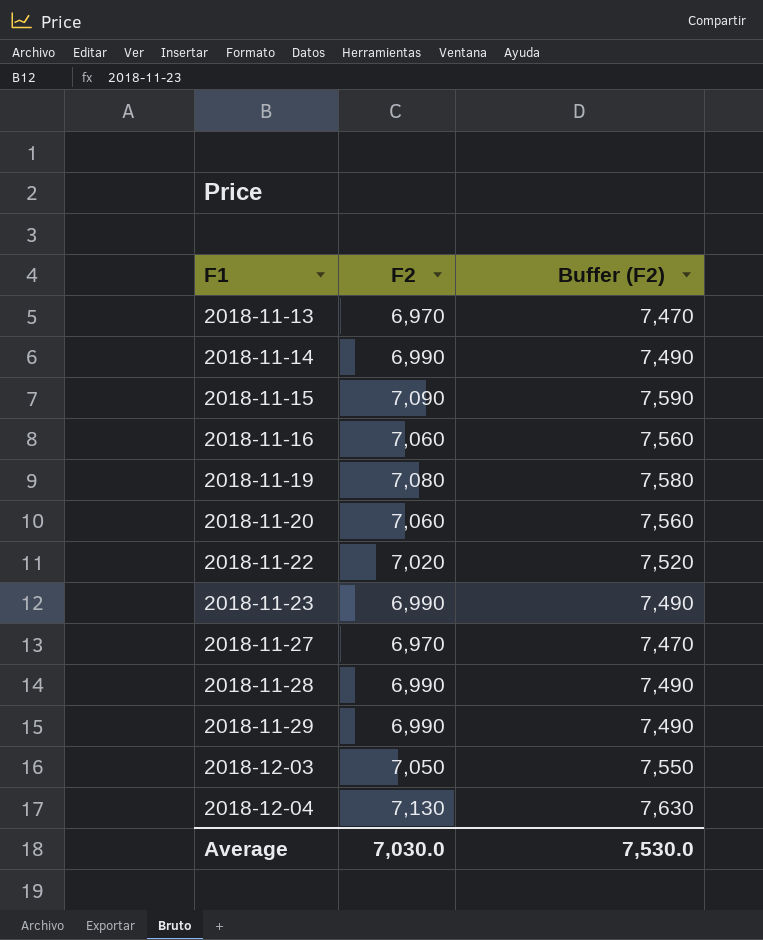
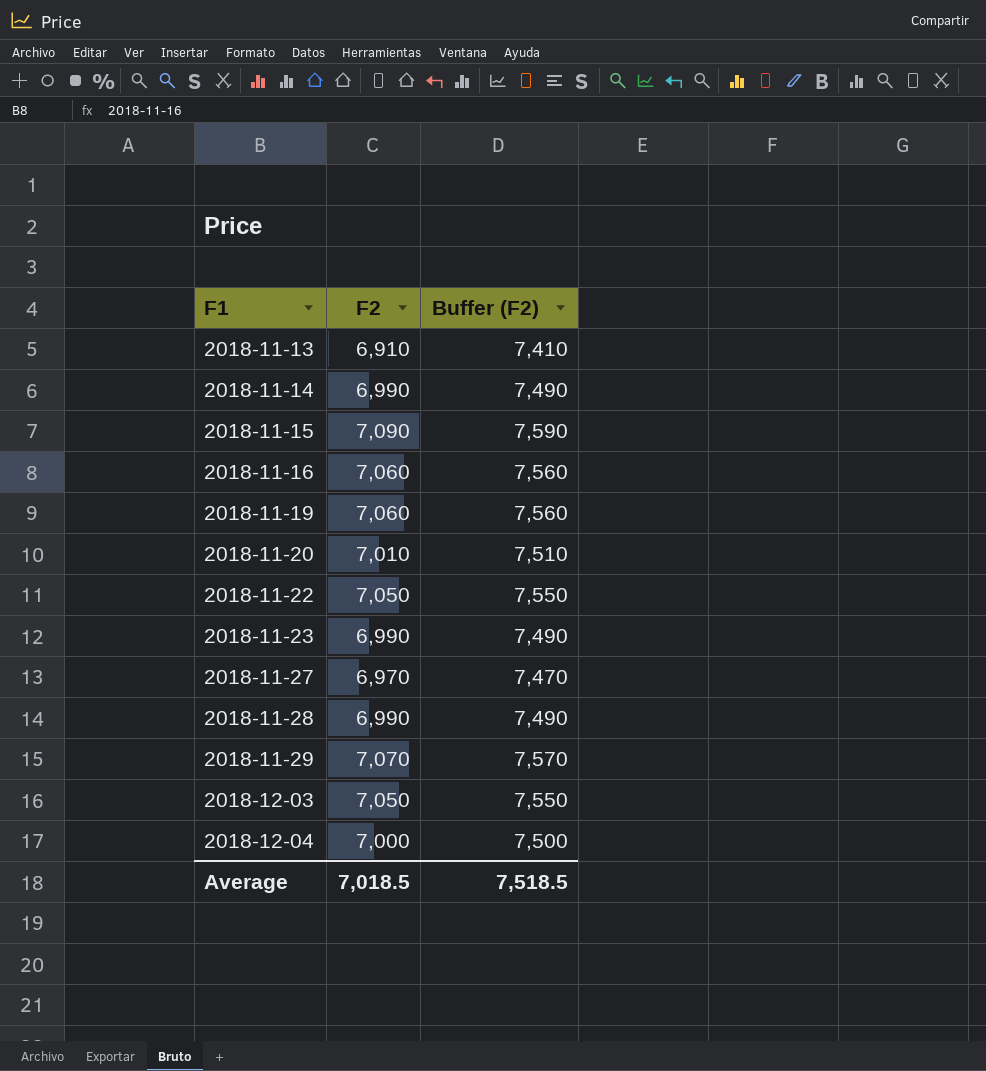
2018-11-13 | F2: 6,970 -> 6,910
2018-11-13 | Buffer (F2): 7,470 -> 7,410
2018-11-19 | F2: 7,080 -> 7,060
2018-11-19 | Buffer (F2): 7,580 -> 7,560
2018-11-20 | F2: 7,060 -> 7,010
2018-11-20 | Buffer (F2): 7,560 -> 7,510
2018-11-22 | F2: 7,020 -> 7,050
2018-11-22 | Buffer (F2): 7,520 -> 7,550
2018-11-29 | F2: 6,990 -> 7,070
2018-11-29 | Buffer (F2): 7,490 -> 7,570
2018-12-04 | F2: 7,130 -> 7,000
2018-12-04 | Buffer (F2): 7,630 -> 7,500
Average | F2: 7,030.0 -> 7,018.5
Average | Buffer (F2): 7,530.0 -> 7,518.5

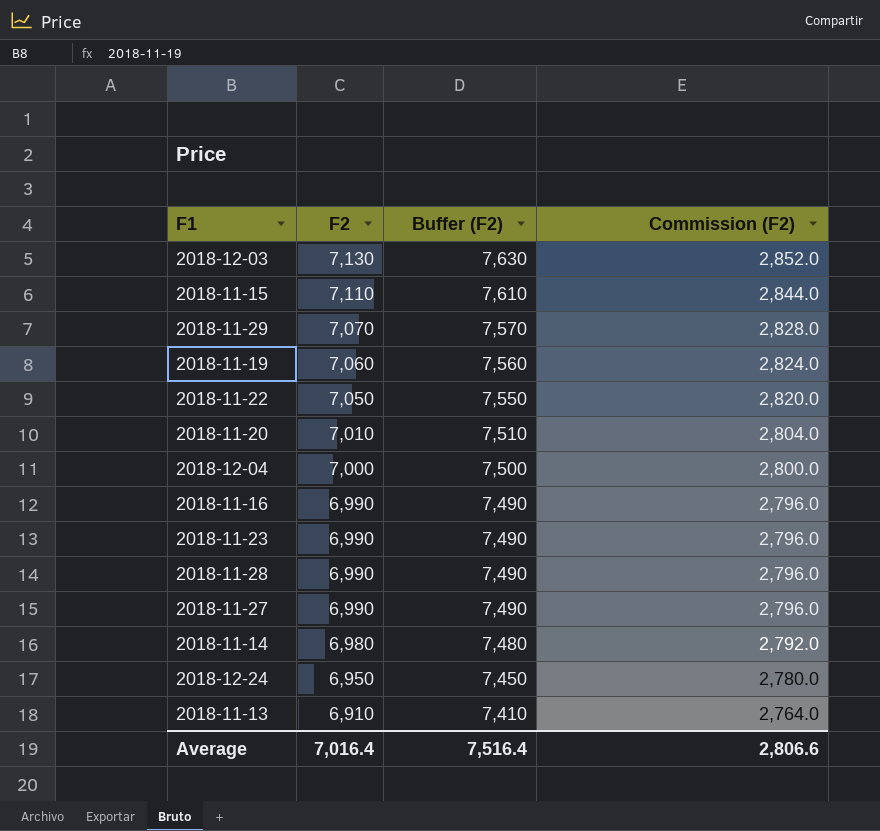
row order: F1 ascending -> F2 descending
column Commission (F2) | formula: none -> [F2] * 0.4
2018-12-03 | F2: 7,050 -> 7,130
2018-12-03 | Buffer (F2): 7,550 -> 7,630
2018-11-15 | F2: 7,090 -> 7,110
2018-11-15 | Buffer (F2): 7,590 -> 7,610
2018-11-16 | F2: 7,060 -> 6,990
2018-11-16 | Buffer (F2): 7,560 -> 7,490
2018-11-27 | F2: 6,970 -> 6,990
2018-11-27 | Buffer (F2): 7,470 -> 7,490
2018-11-14 | F2: 6,990 -> 6,980
2018-11-14 | Buffer (F2): 7,490 -> 7,480
row 2018-12-24: none -> 6,950 | 7,450 | 2,780.0
Average | F2: 7,018.5 -> 7,016.4
Average | Buffer (F2): 7,518.5 -> 7,516.4

